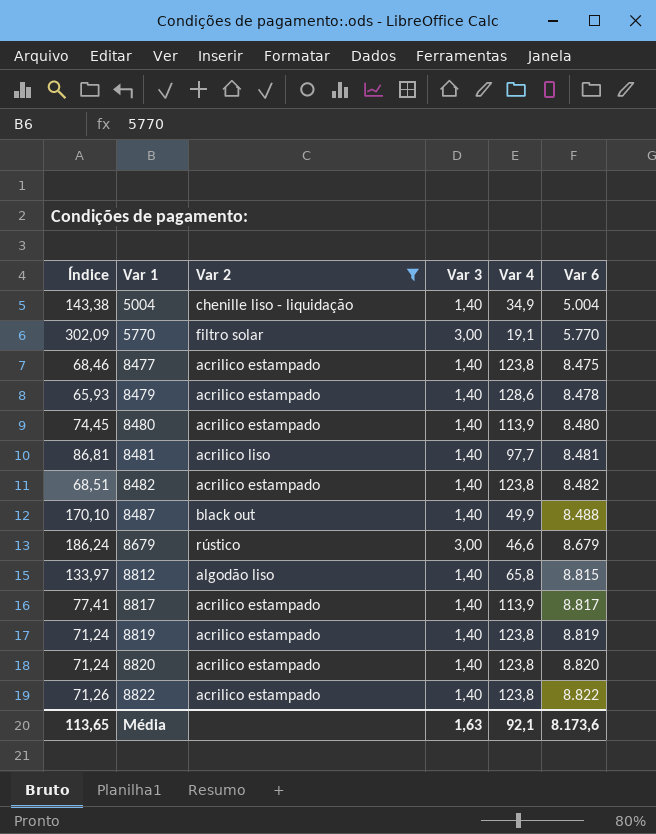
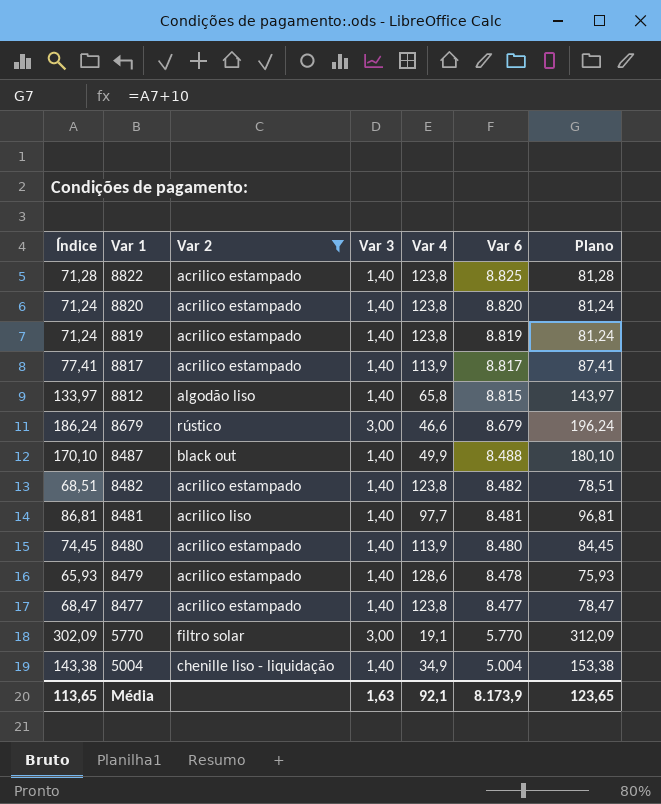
row order: Var 1 ascending -> Var 1 descending
column Plano | formula: none -> [Índice] + 10
8822 | Índice: 71,26 -> 71,28
8822 | Var 6: 8.822 -> 8.825
8477 | Índice: 68,46 -> 68,47
8477 | Var 6: 8.475 -> 8.477
Média | Var 6: 8.173,6 -> 8.173,9

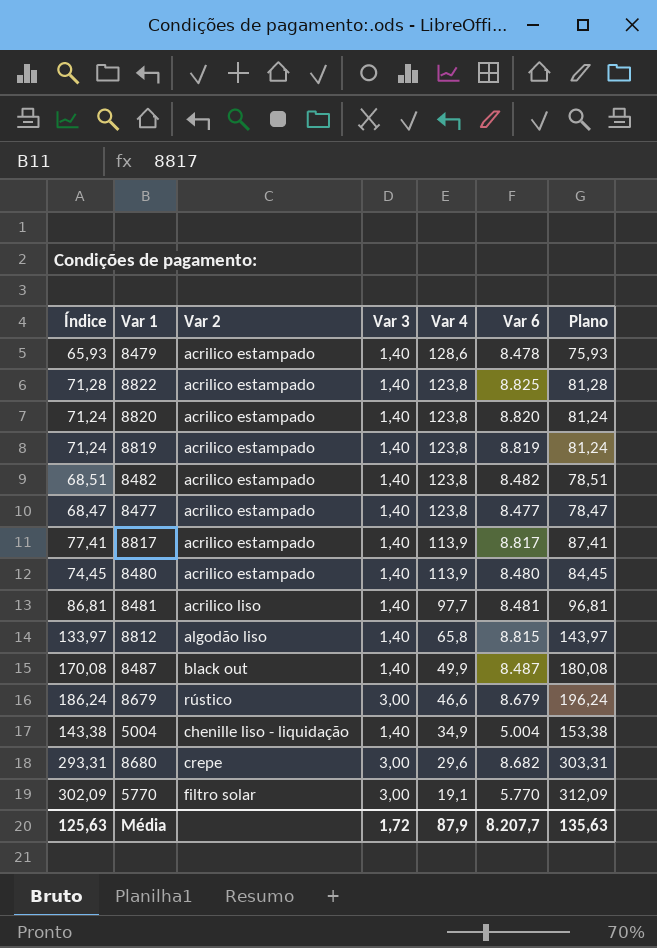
filter: Var 2 != crepe -> none
row order: Var 1 descending -> Var 4 descending
8487 | Índice: 170,10 -> 170,08
8487 | Var 6: 8.488 -> 8.487
8487 | Plano: 180,10 -> 180,08
Média | Índice: 113,65 -> 125,63
Média | Var 3: 1,63 -> 1,72
Média | Var 4: 92,1 -> 87,9
Média | Var 6: 8.173,9 -> 8.207,7
Média | Plano: 123,65 -> 135,63

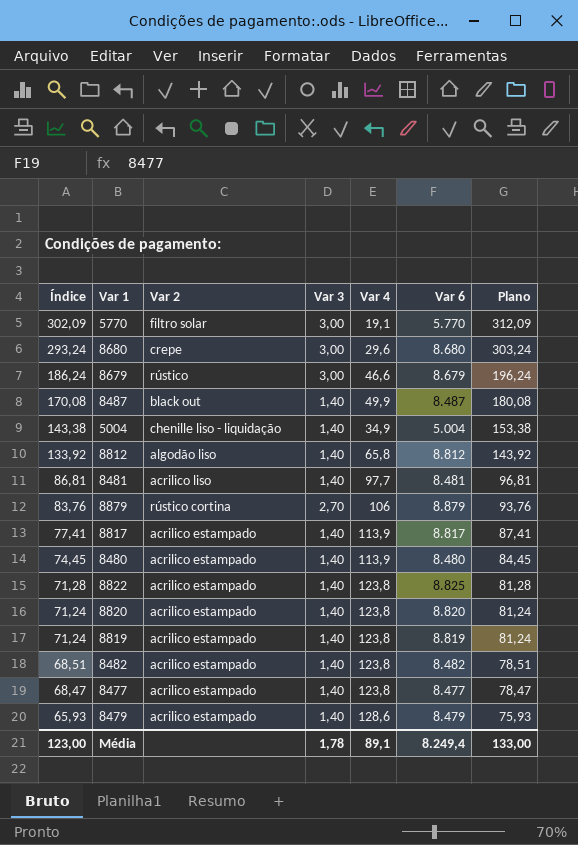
row order: Var 4 descending -> Índice descending
8680 | Índice: 293,31 -> 293,24
8680 | Var 6: 8.682 -> 8.680
8680 | Plano: 303,31 -> 303,24
8812 | Índice: 133,97 -> 133,92
8812 | Var 6: 8.815 -> 8.812
8812 | Plano: 143,97 -> 143,92
row 8879: none -> 83,76 | rústico cortina | 2,70 | 106 | 8.879 | 93,76
8479 | Var 6: 8.478 -> 8.479
Média | Índice: 125,63 -> 123,00
Média | Var 3: 1,72 -> 1,78
Média | Var 4: 87,9 -> 89,1
Média | Var 6: 8.207,7 -> 8.249,4
Média | Plano: 135,63 -> 133,00

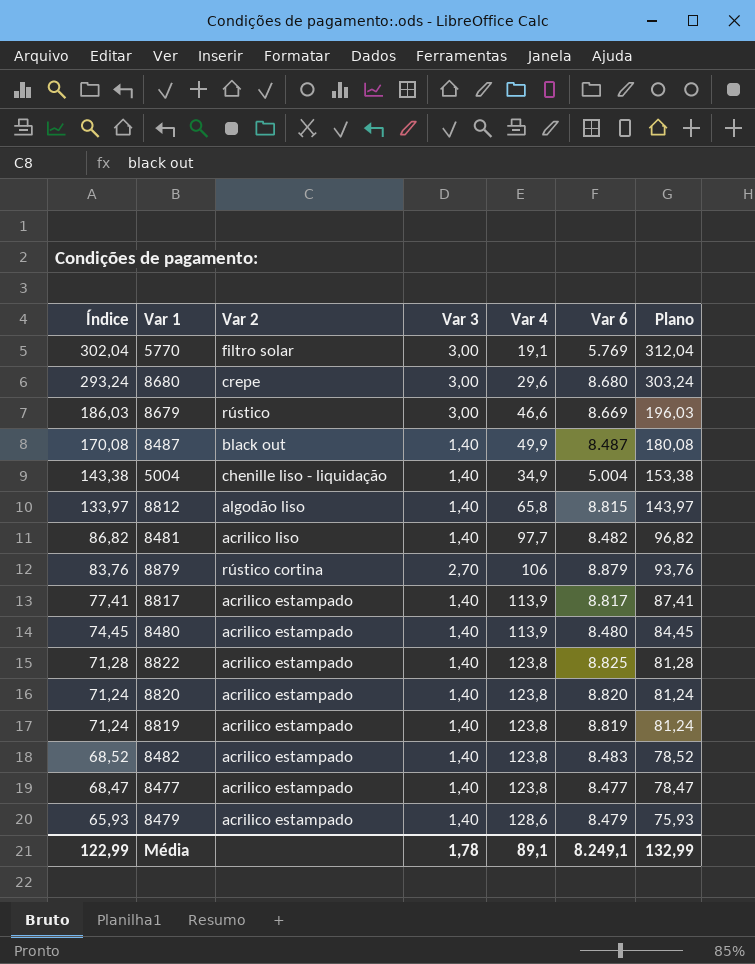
5770 | Índice: 302,09 -> 302,04
5770 | Var 6: 5.770 -> 5.769
5770 | Plano: 312,09 -> 312,04
8679 | Índice: 186,24 -> 186,03
8679 | Var 6: 8.679 -> 8.669
8679 | Plano: 196,24 -> 196,03
8812 | Índice: 133,92 -> 133,97
8812 | Var 6: 8.812 -> 8.815
8812 | Plano: 143,92 -> 143,97
8481 | Índice: 86,81 -> 86,82
8481 | Var 6: 8.481 -> 8.482
8481 | Plano: 96,81 -> 96,82
8482 | Índice: 68,51 -> 68,52
8482 | Var 6: 8.482 -> 8.483
8482 | Plano: 78,51 -> 78,52
Média | Índice: 123,00 -> 122,99
Média | Var 6: 8.249,4 -> 8.249,1
Média | Plano: 133,00 -> 132,99

